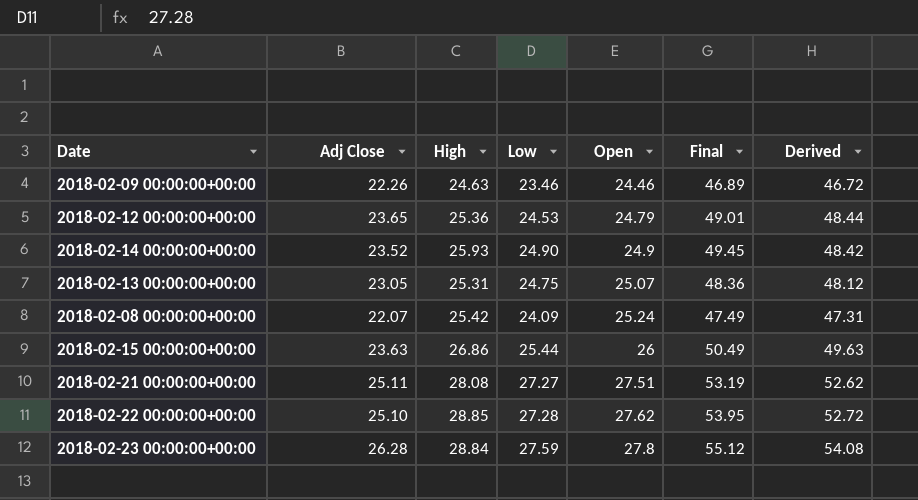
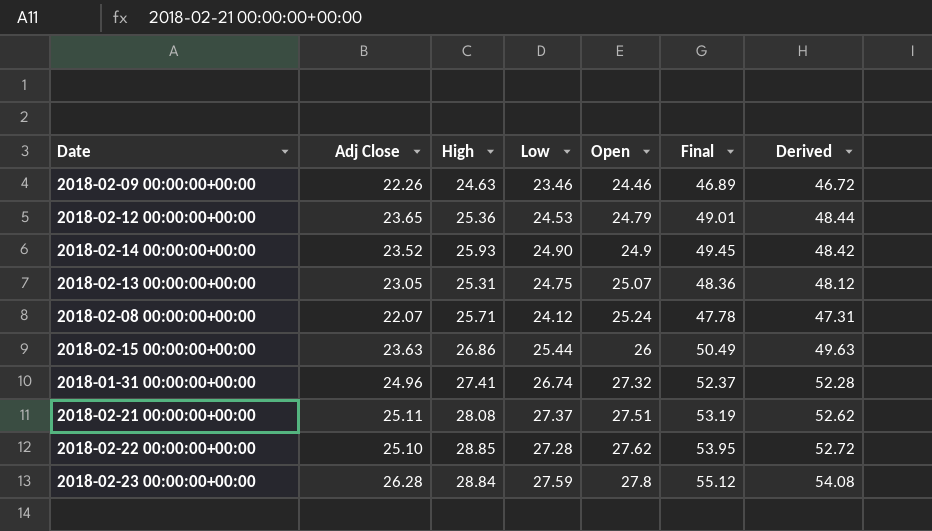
2018-02-08 00:00:00+00:00 | High: 25.42 -> 25.71
2018-02-08 00:00:00+00:00 | Low: 24.09 -> 24.12
2018-02-08 00:00:00+00:00 | Final: 47.49 -> 47.78
row 2018-01-31 00:00:00+00:00: none -> 24.96 | 27.41 | 26.74 | 27.32 | 52.37 | 52.28
2018-02-21 00:00:00+00:00 | Low: 27.27 -> 27.37

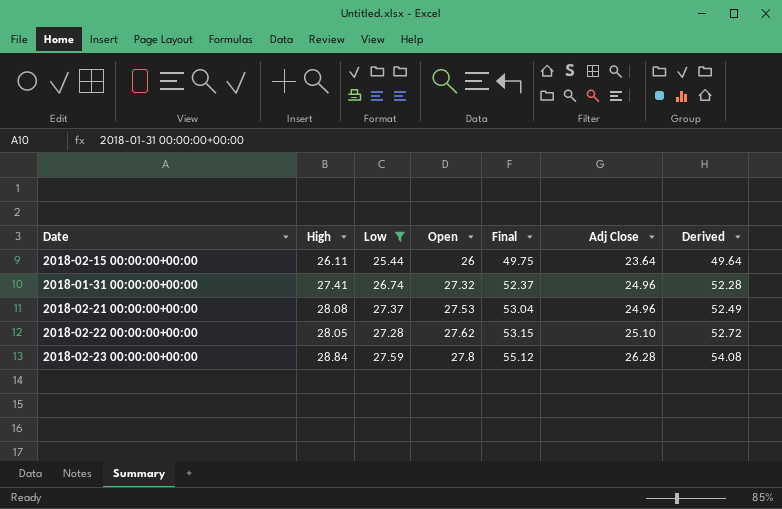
filter: none -> Low >= 25.44
column Adj Close | position: 2 -> 6
2018-02-15 00:00:00+00:00 | High: 26.86 -> 26.11
2018-02-15 00:00:00+00:00 | Final: 50.49 -> 49.75
2018-02-15 00:00:00+00:00 | Adj Close: 23.63 -> 23.64
2018-02-15 00:00:00+00:00 | Derived: 49.63 -> 49.64
2018-02-21 00:00:00+00:00 | Open: 27.51 -> 27.53
2018-02-21 00:00:00+00:00 | Final: 53.19 -> 53.04
2018-02-21 00:00:00+00:00 | Adj Close: 25.11 -> 24.96
2018-02-21 00:00:00+00:00 | Derived: 52.62 -> 52.49
2018-02-22 00:00:00+00:00 | High: 28.85 -> 28.05
2018-02-22 00:00:00+00:00 | Final: 53.95 -> 53.15

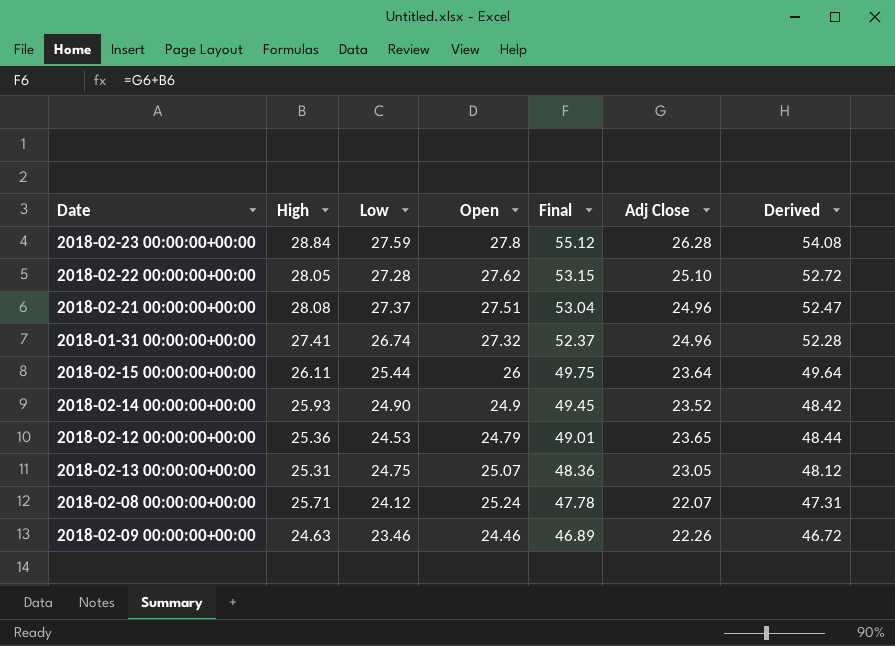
filter: Low >= 25.44 -> none
row order: Open ascending -> Final descending
2018-02-21 00:00:00+00:00 | Open: 27.53 -> 27.51
2018-02-21 00:00:00+00:00 | Derived: 52.49 -> 52.47

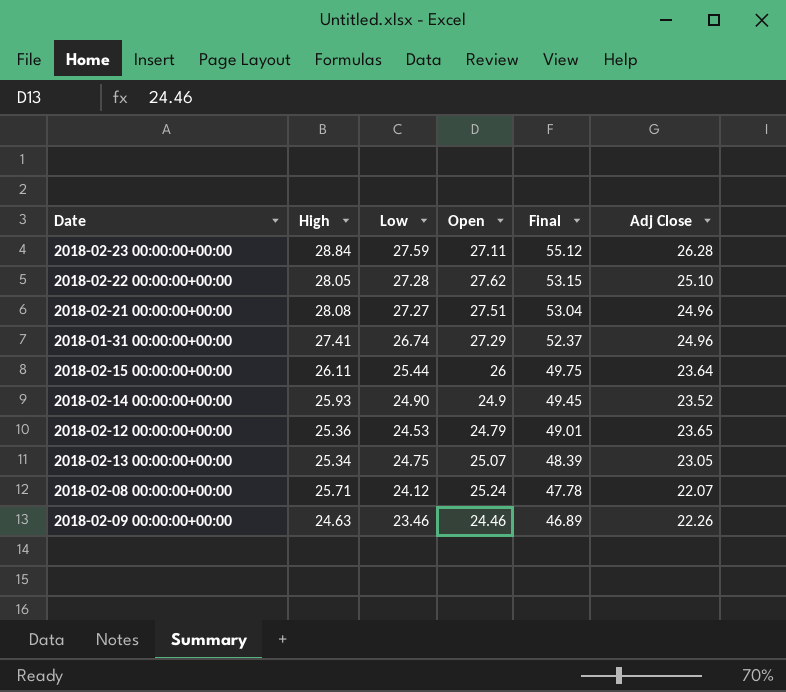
column Derived | formula: [Open] + [Adj Close] -> none
2018-02-23 00:00:00+00:00 | Open: 27.8 -> 27.11
2018-02-21 00:00:00+00:00 | Low: 27.37 -> 27.27
2018-01-31 00:00:00+00:00 | Open: 27.32 -> 27.29
2018-02-13 00:00:00+00:00 | High: 25.31 -> 25.34
2018-02-13 00:00:00+00:00 | Final: 48.36 -> 48.39

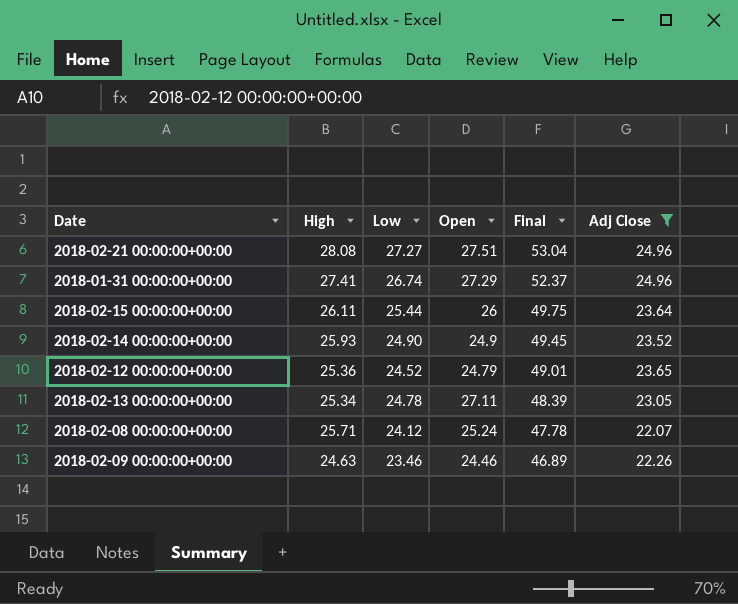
filter: none -> Adj Close <= 24.96
2018-02-12 00:00:00+00:00 | Low: 24.53 -> 24.52
2018-02-13 00:00:00+00:00 | Low: 24.75 -> 24.78
2018-02-13 00:00:00+00:00 | Open: 25.07 -> 27.11

